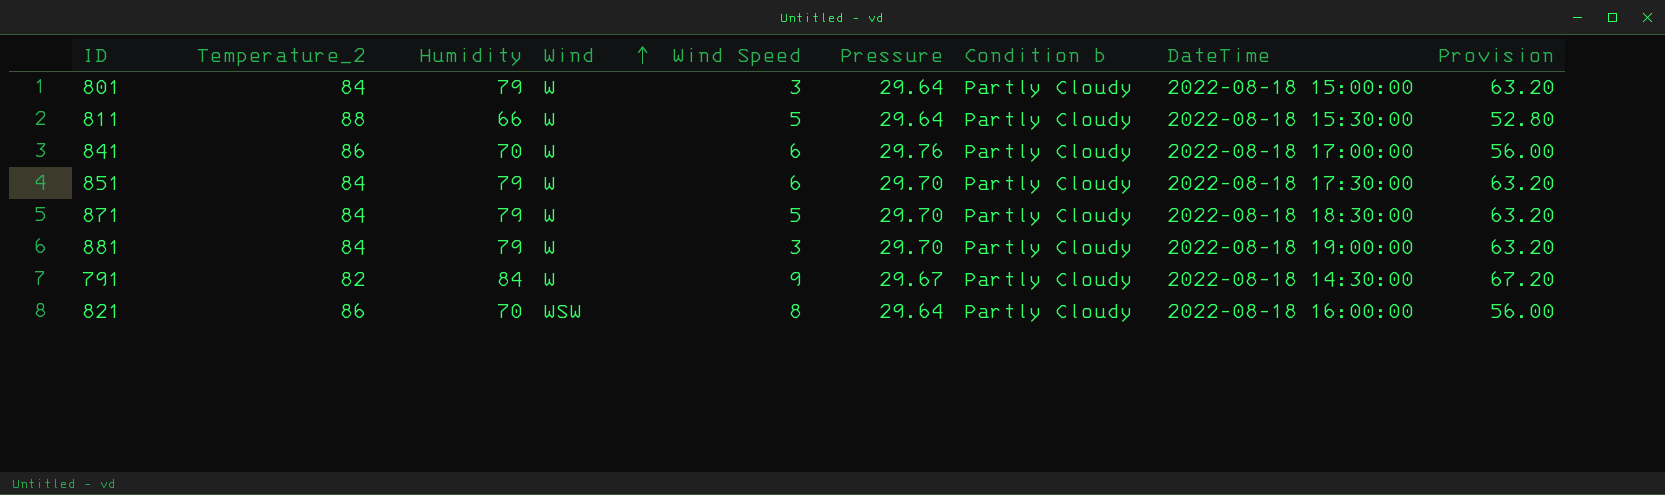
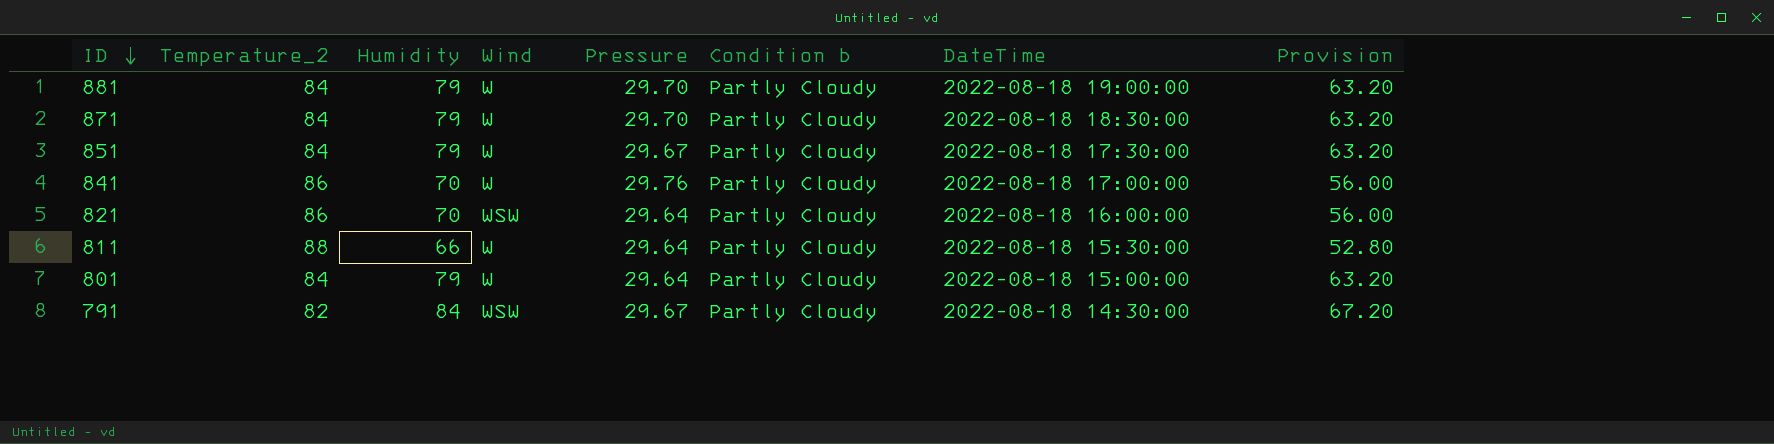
row order: Wind ascending -> ID descending
column Wind Speed | position: 5 -> none
851 | Pressure: 29.70 -> 29.67
791 | Wind: W -> WSW

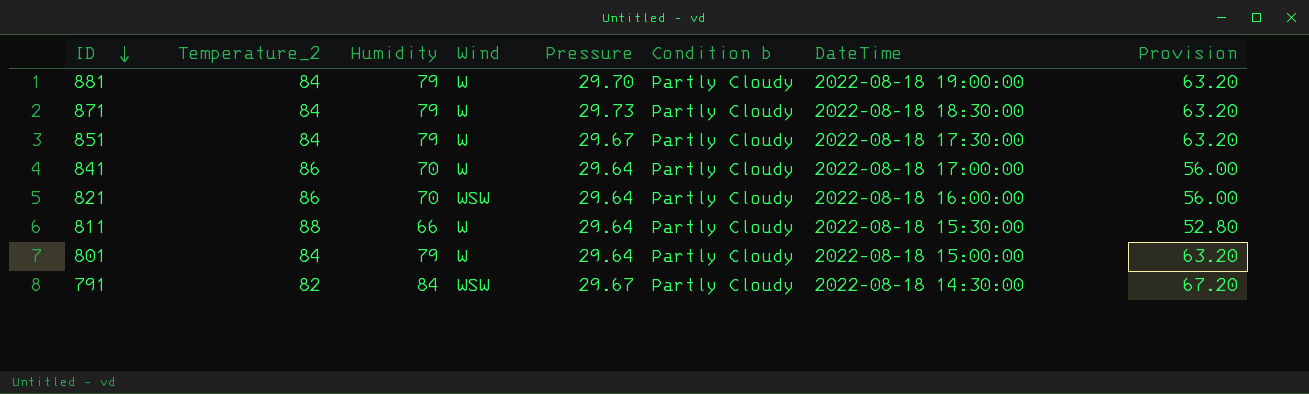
871 | Pressure: 29.70 -> 29.73
841 | Pressure: 29.76 -> 29.64

